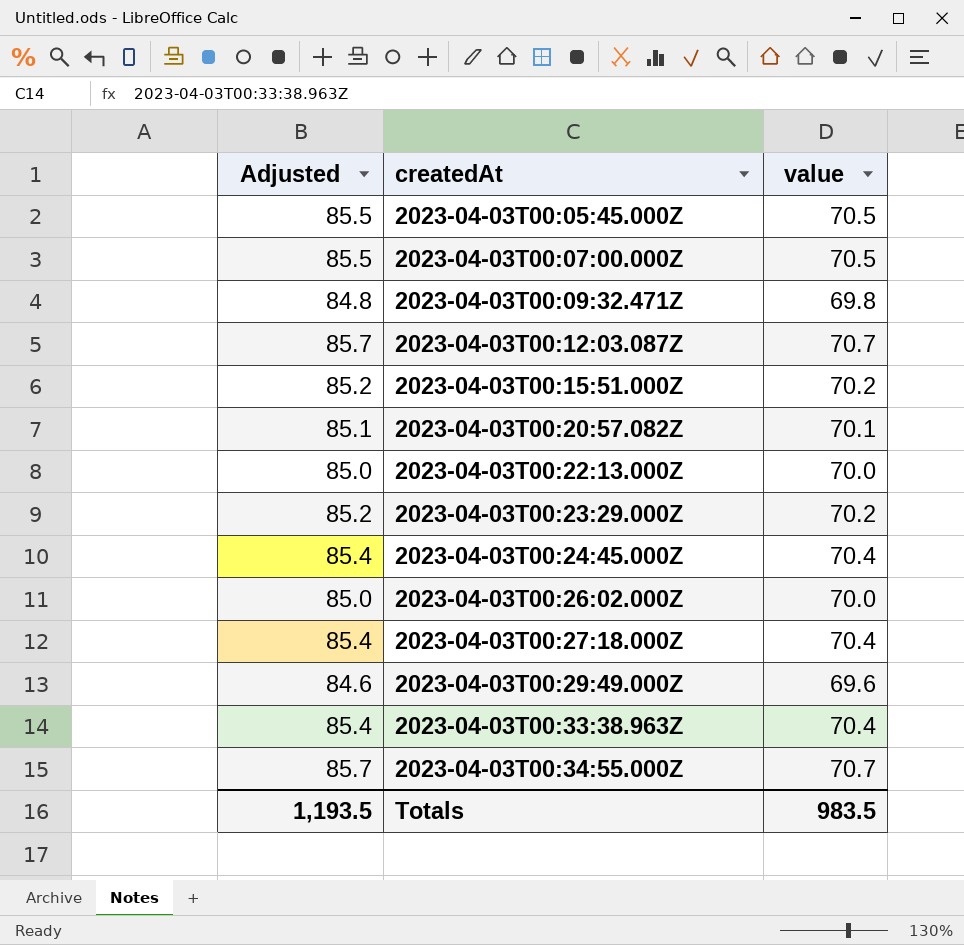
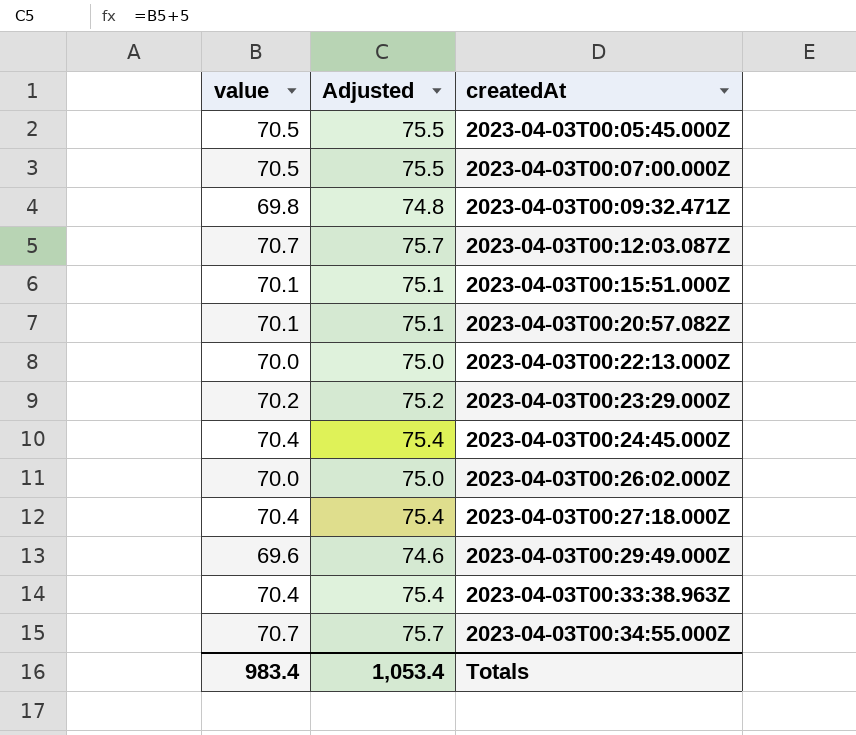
column value | position: 3 -> 1
column Adjusted | formula: [value] + 15 -> [value] + 5
2023-04-03T00:15:51.000Z | value: 70.2 -> 70.1
Totals | value: 983.5 -> 983.4
Totals | Adjusted: 1,193.5 -> 1,053.4

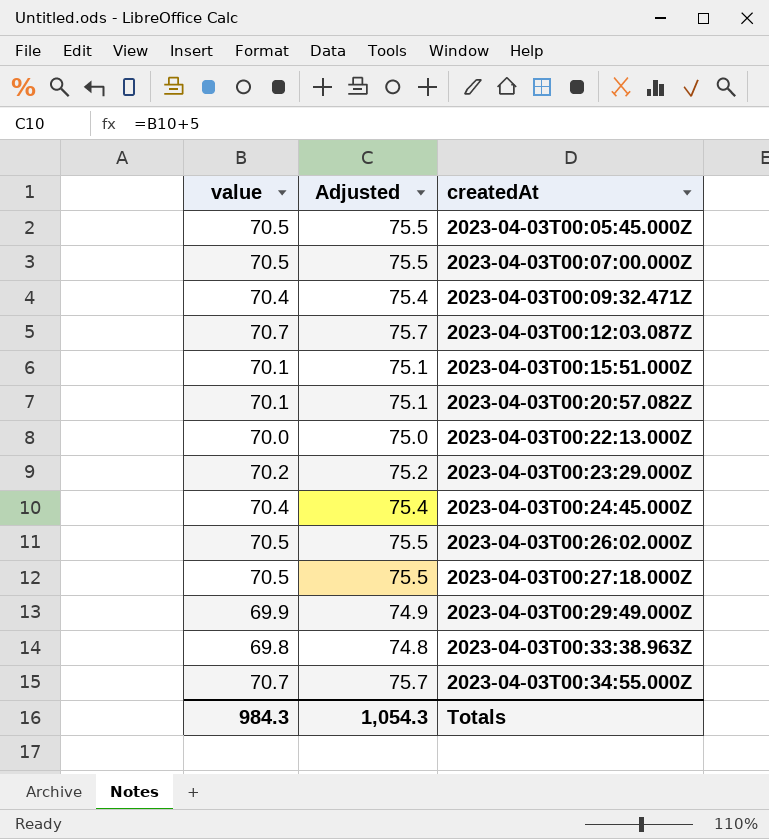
2023-04-03T00:09:32.471Z | value: 69.8 -> 70.4
2023-04-03T00:09:32.471Z | Adjusted: 74.8 -> 75.4
2023-04-03T00:26:02.000Z | value: 70.0 -> 70.5
2023-04-03T00:26:02.000Z | Adjusted: 75.0 -> 75.5
2023-04-03T00:27:18.000Z | value: 70.4 -> 70.5
2023-04-03T00:27:18.000Z | Adjusted: 75.4 -> 75.5
2023-04-03T00:29:49.000Z | value: 69.6 -> 69.9
2023-04-03T00:29:49.000Z | Adjusted: 74.6 -> 74.9
2023-04-03T00:33:38.963Z | value: 70.4 -> 69.8
2023-04-03T00:33:38.963Z | Adjusted: 75.4 -> 74.8
Totals | value: 983.4 -> 984.3
Totals | Adjusted: 1,053.4 -> 1,054.3

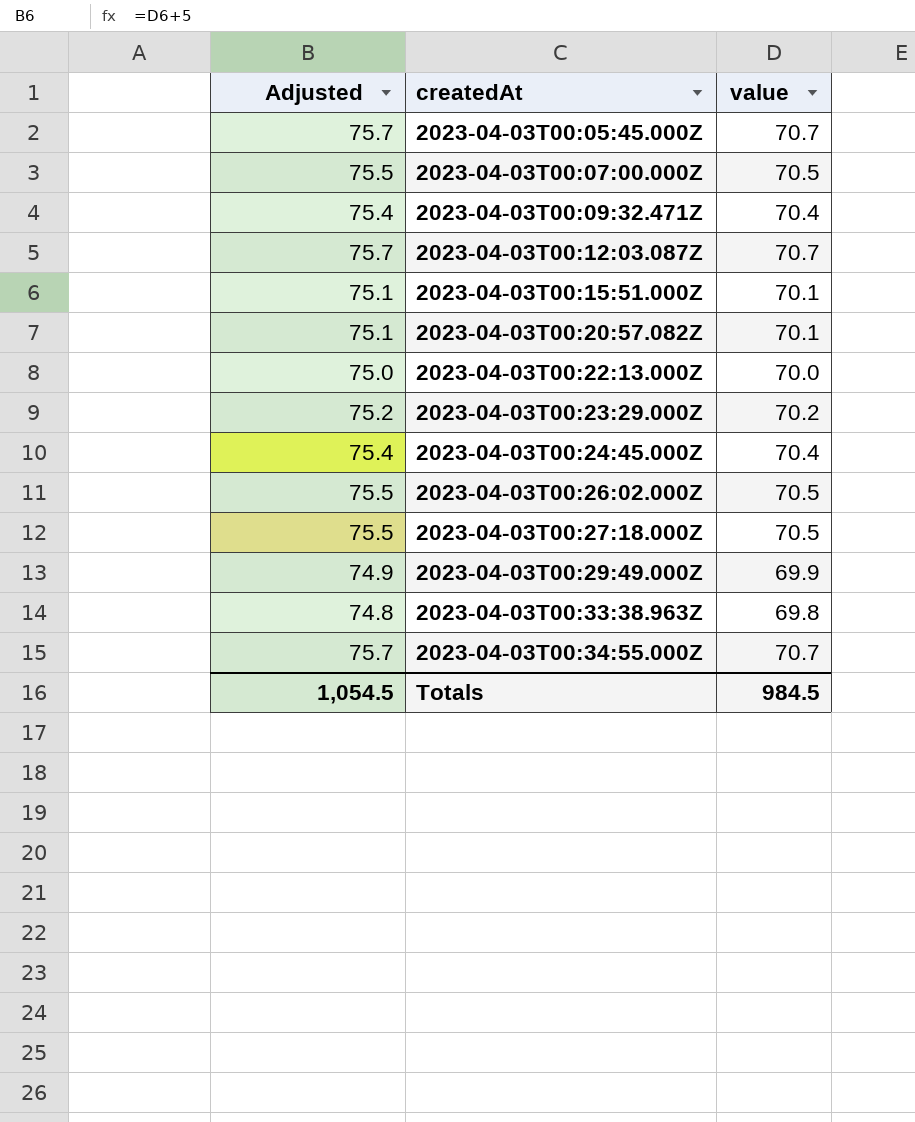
column value | position: 1 -> 3
2023-04-03T00:05:45.000Z | Adjusted: 75.5 -> 75.7
2023-04-03T00:05:45.000Z | value: 70.5 -> 70.7
Totals | Adjusted: 1,054.3 -> 1,054.5
Totals | value: 984.3 -> 984.5

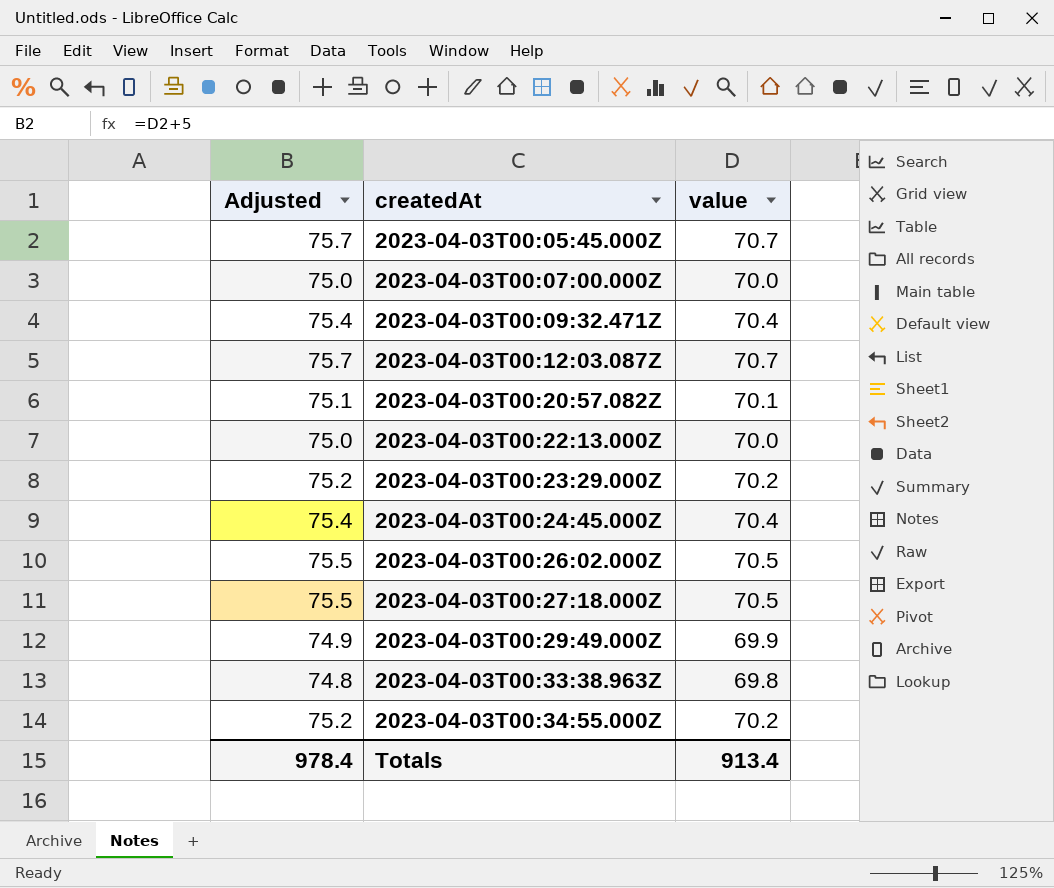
row 2023-04-03T00:15:51.000Z: 75.1 | 70.1 -> none
2023-04-03T00:07:00.000Z | Adjusted: 75.5 -> 75.0
2023-04-03T00:07:00.000Z | value: 70.5 -> 70.0
2023-04-03T00:34:55.000Z | Adjusted: 75.7 -> 75.2
2023-04-03T00:34:55.000Z | value: 70.7 -> 70.2
Totals | Adjusted: 1,054.5 -> 978.4
Totals | value: 984.5 -> 913.4

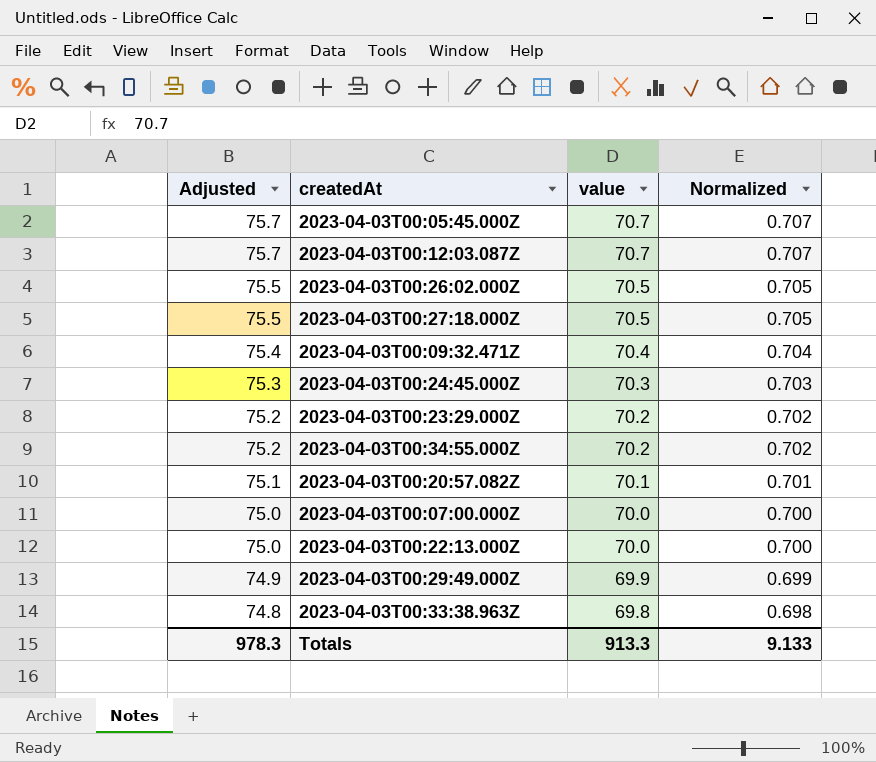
row order: createdAt ascending -> Adjusted descending
column Normalized | formula: none -> [value] * 0.01
2023-04-03T00:24:45.000Z | Adjusted: 75.4 -> 75.3
2023-04-03T00:24:45.000Z | value: 70.4 -> 70.3
Totals | Adjusted: 978.4 -> 978.3
Totals | value: 913.4 -> 913.3

